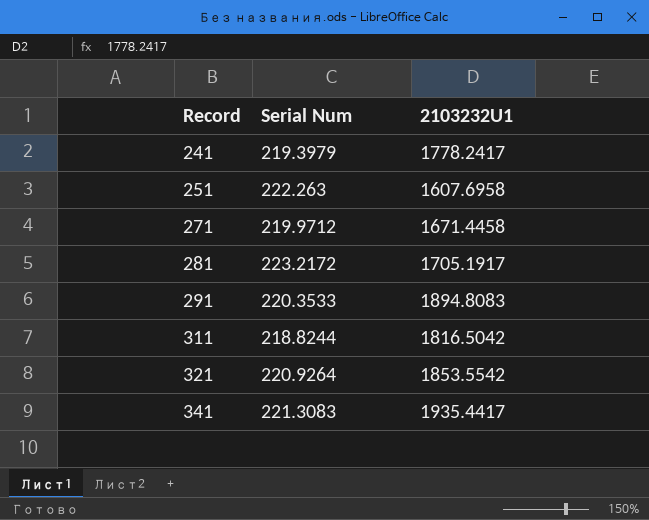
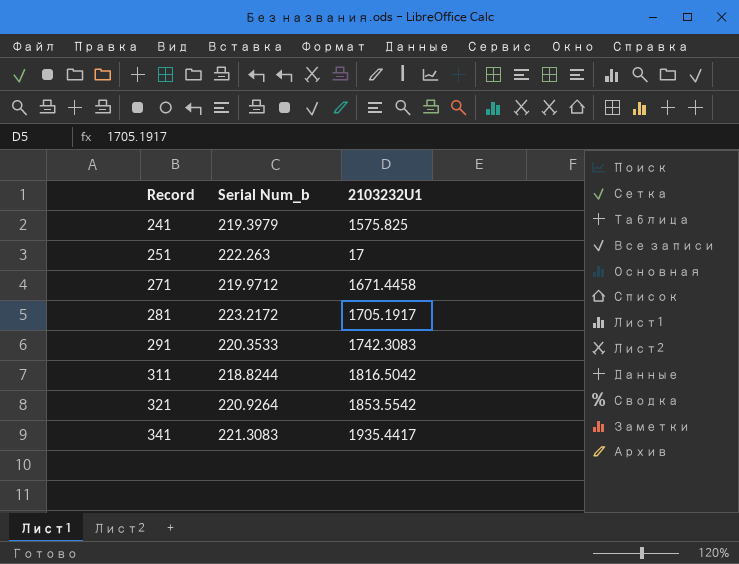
column name: Serial Num -> Serial Num_b
241 | 2103232U1: 1778.2417 -> 1575.825
251 | 2103232U1: 1607.6958 -> 17
291 | 2103232U1: 1894.8083 -> 1742.3083

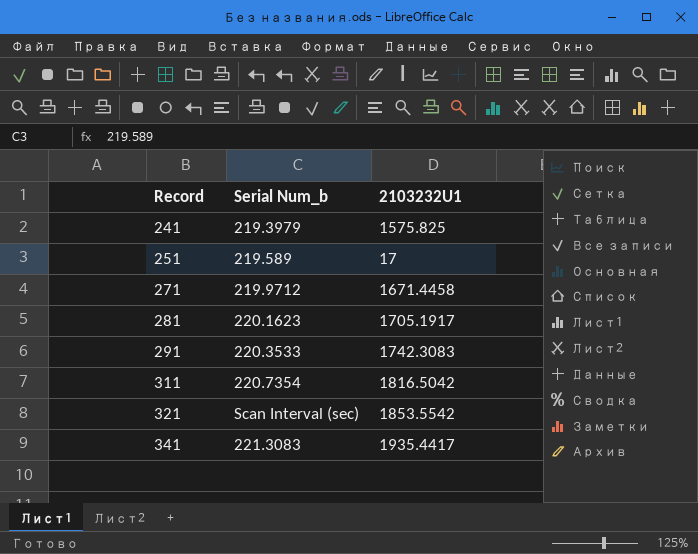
251 | Serial Num_b: 222.263 -> 219.589
281 | Serial Num_b: 223.2172 -> 220.1623
311 | Serial Num_b: 218.8244 -> 220.7354
321 | Serial Num_b: 220.9264 -> Scan Interval (sec)

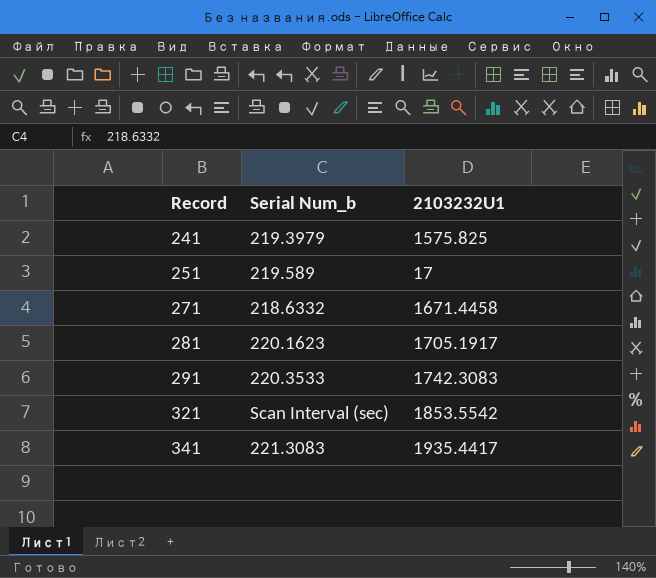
row 311: 220.7354 | 1816.5042 -> none
271 | Serial Num_b: 219.9712 -> 218.6332

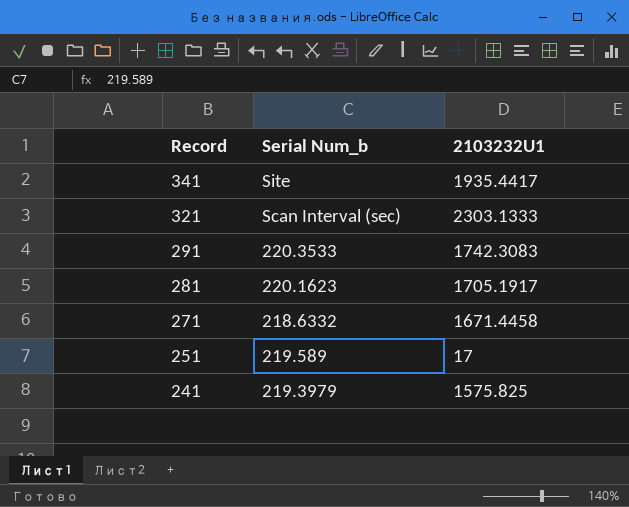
row order: Record ascending -> Record descending
341 | Serial Num_b: 221.3083 -> Site
321 | 2103232U1: 1853.5542 -> 2303.1333

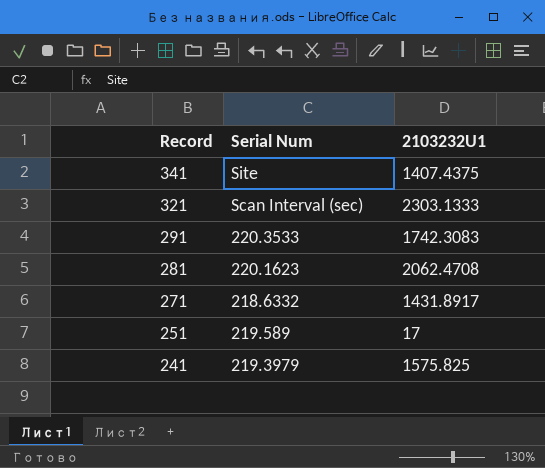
column name: Serial Num_b -> Serial Num
341 | 2103232U1: 1935.4417 -> 1407.4375
281 | 2103232U1: 1705.1917 -> 2062.4708
271 | 2103232U1: 1671.4458 -> 1431.8917

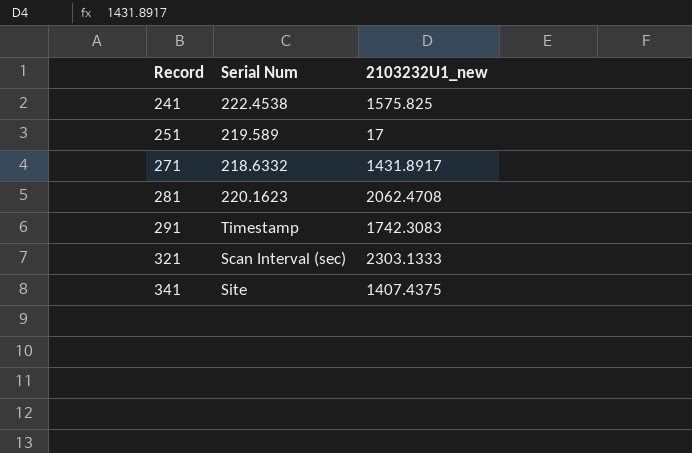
row order: Record descending -> Record ascending
column name: 2103232U1 -> 2103232U1_new
241 | Serial Num: 219.3979 -> 222.4538
291 | Serial Num: 220.3533 -> Timestamp

